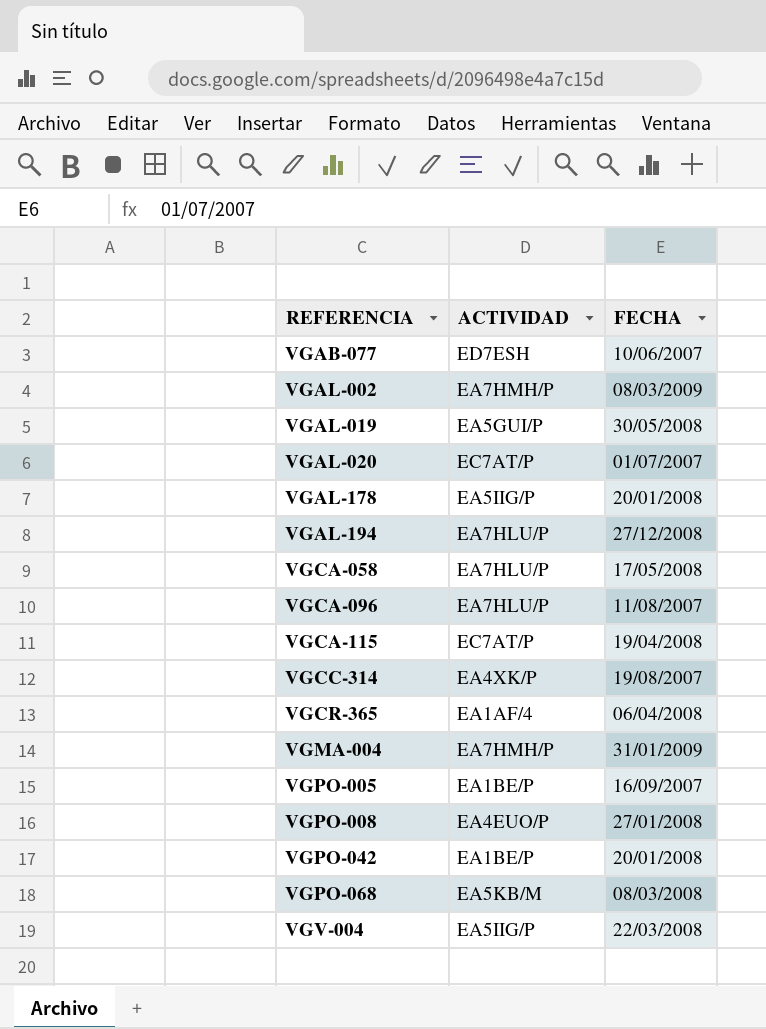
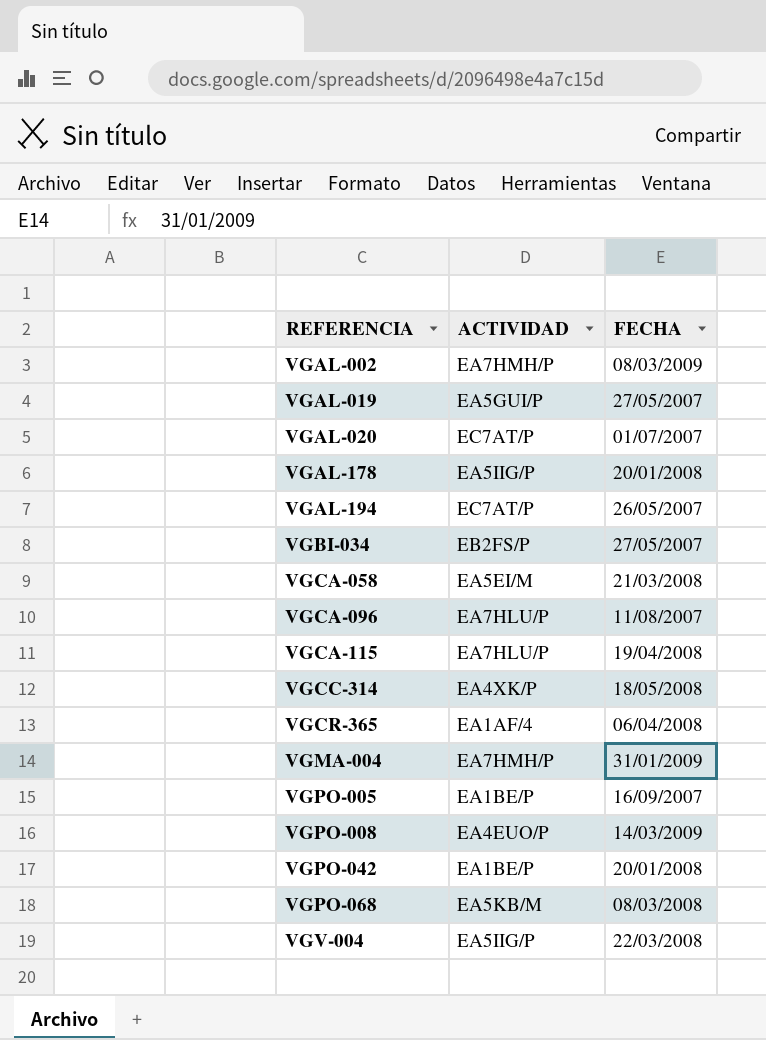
row VGAB-077: ED7ESH | 10/06/2007 -> none
VGAL-019 | FECHA: 30/05/2008 -> 27/05/2007
VGAL-194 | ACTIVIDAD: EA7HLU/P -> EC7AT/P
VGAL-194 | FECHA: 27/12/2008 -> 26/05/2007
row VGBI-034: none -> EB2FS/P | 27/05/2007
VGCA-058 | ACTIVIDAD: EA7HLU/P -> EA5EI/M
VGCA-058 | FECHA: 17/05/2008 -> 21/03/2008
VGCA-115 | ACTIVIDAD: EC7AT/P -> EA7HLU/P
VGCC-314 | FECHA: 19/08/2007 -> 18/05/2008
VGPO-008 | FECHA: 27/01/2008 -> 14/03/2009

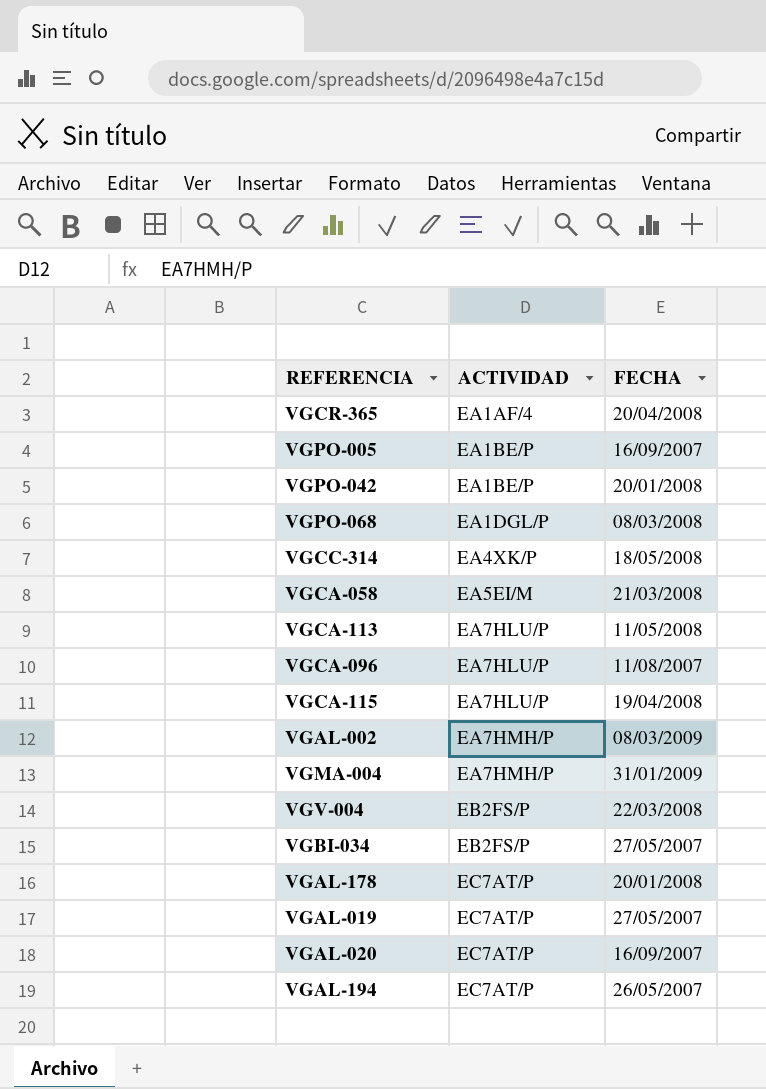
row order: REFERENCIA ascending -> ACTIVIDAD ascending
row VGPO-008: EA4EUO/P | 14/03/2009 -> none
VGCR-365 | FECHA: 06/04/2008 -> 20/04/2008
VGPO-068 | ACTIVIDAD: EA5KB/M -> EA1DGL/P
row VGCA-113: none -> EA7HLU/P | 11/05/2008
VGV-004 | ACTIVIDAD: EA5IIG/P -> EB2FS/P
VGAL-178 | ACTIVIDAD: EA5IIG/P -> EC7AT/P
VGAL-019 | ACTIVIDAD: EA5GUI/P -> EC7AT/P
VGAL-020 | FECHA: 01/07/2007 -> 16/09/2007

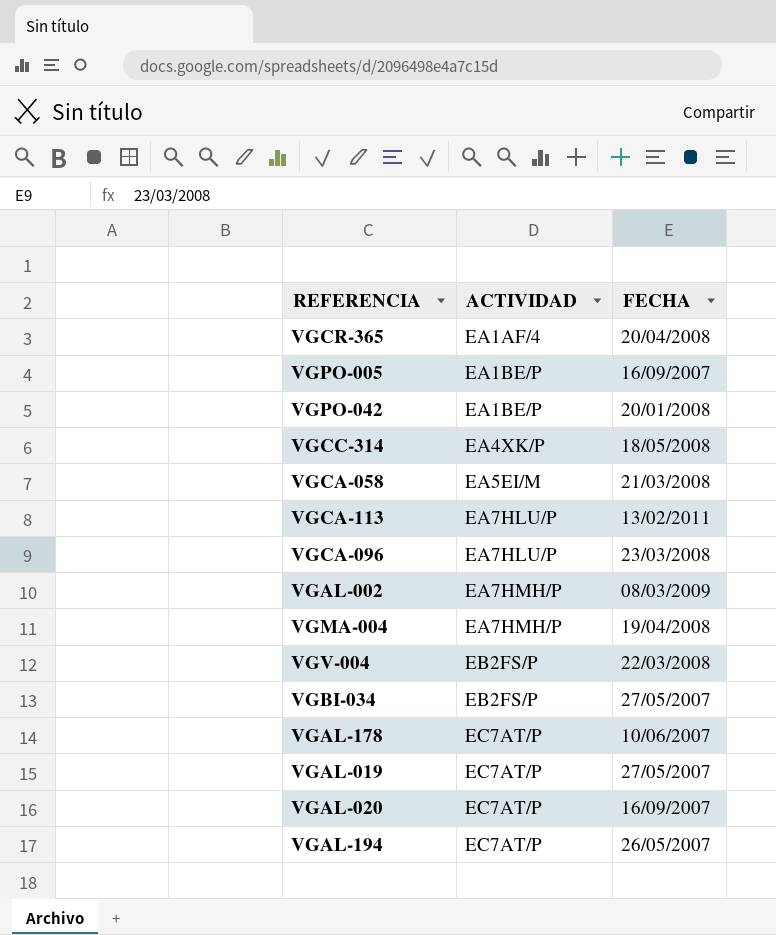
row VGPO-068: EA1DGL/P | 08/03/2008 -> none
row VGCA-115: EA7HLU/P | 19/04/2008 -> none
VGCA-113 | FECHA: 11/05/2008 -> 13/02/2011
VGCA-096 | FECHA: 11/08/2007 -> 23/03/2008
VGMA-004 | FECHA: 31/01/2009 -> 19/04/2008
VGAL-178 | FECHA: 20/01/2008 -> 10/06/2007

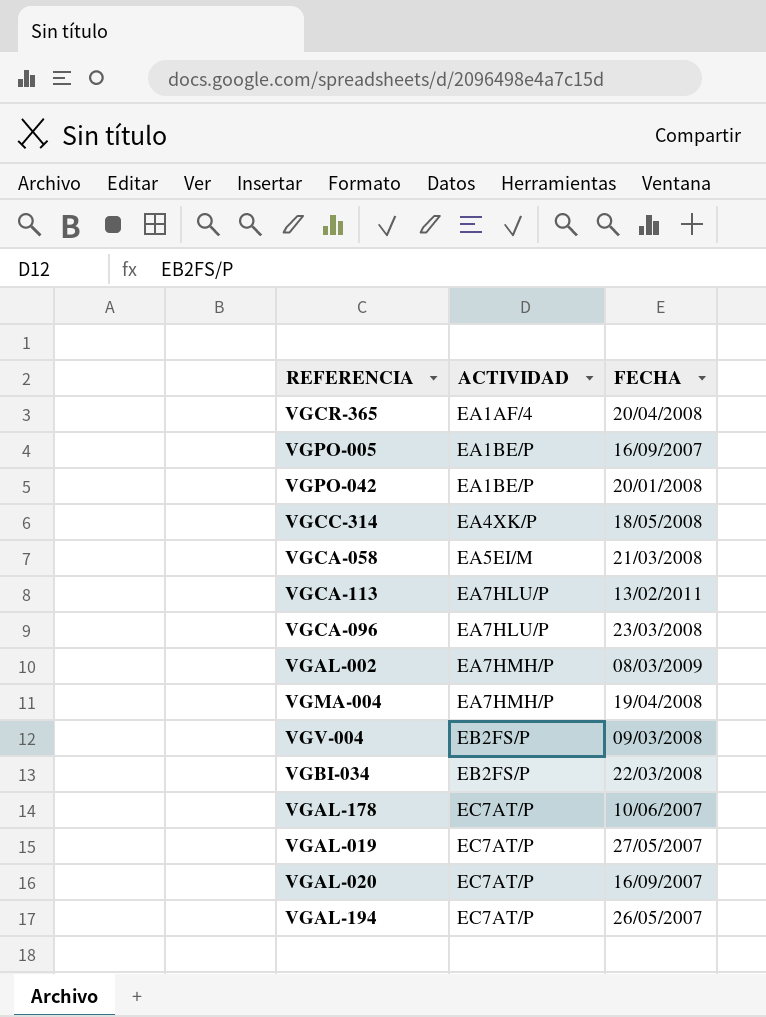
VGV-004 | FECHA: 22/03/2008 -> 09/03/2008
VGBI-034 | FECHA: 27/05/2007 -> 22/03/2008

